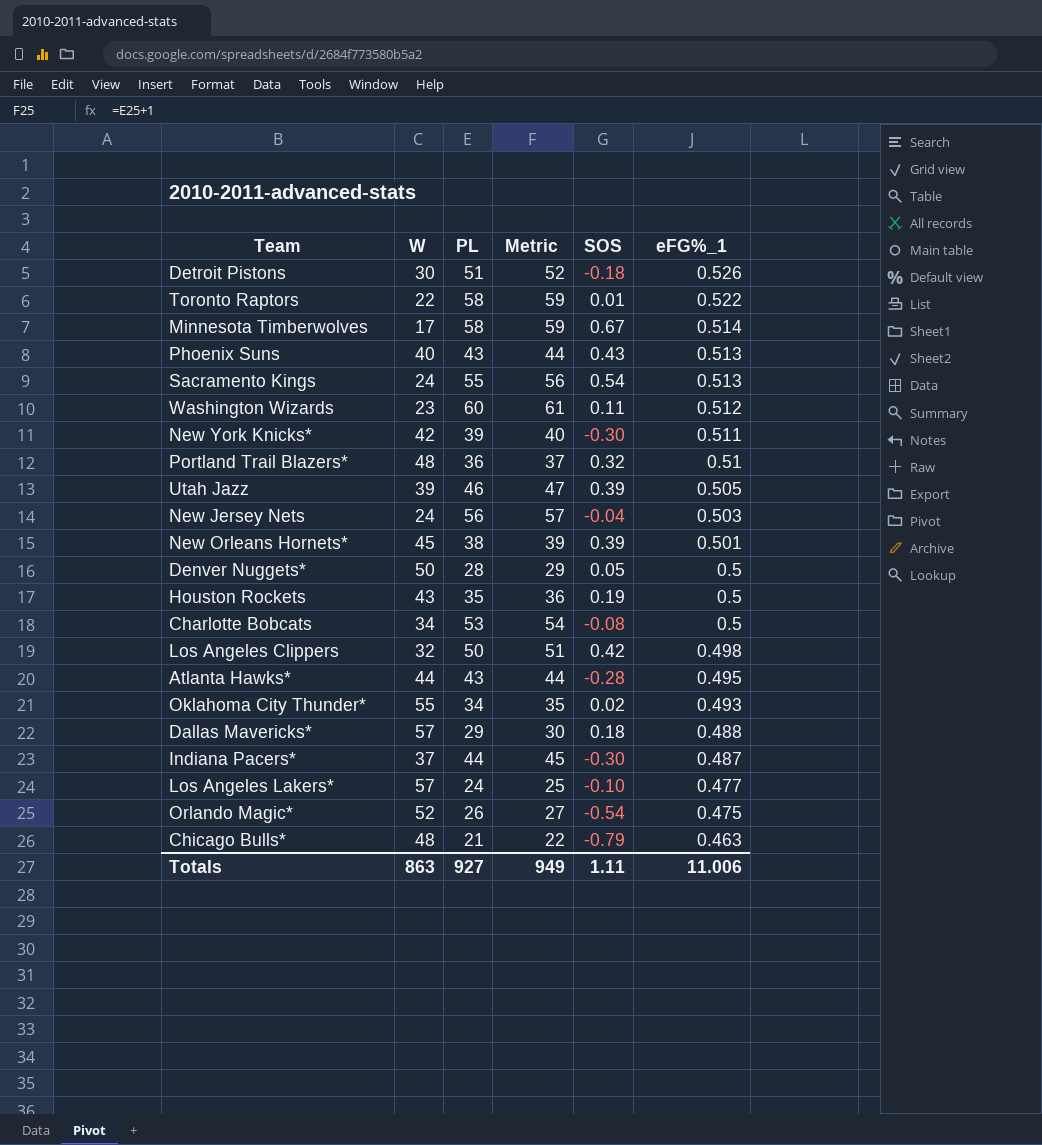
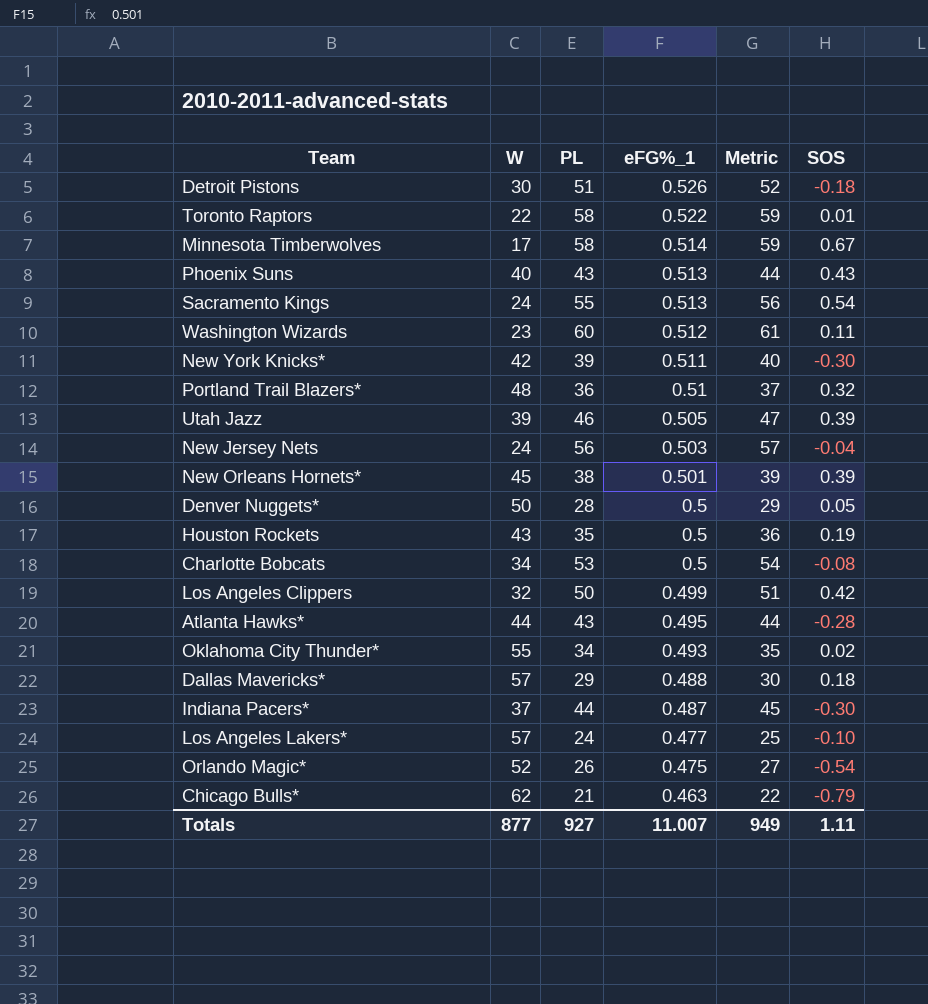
column eFG%_1 | position: 6 -> 4
Los Angeles Clippers | eFG%_1: 0.498 -> 0.499
Chicago Bulls* | W: 48 -> 62
Totals | W: 863 -> 877
Totals | eFG%_1: 11.006 -> 11.007

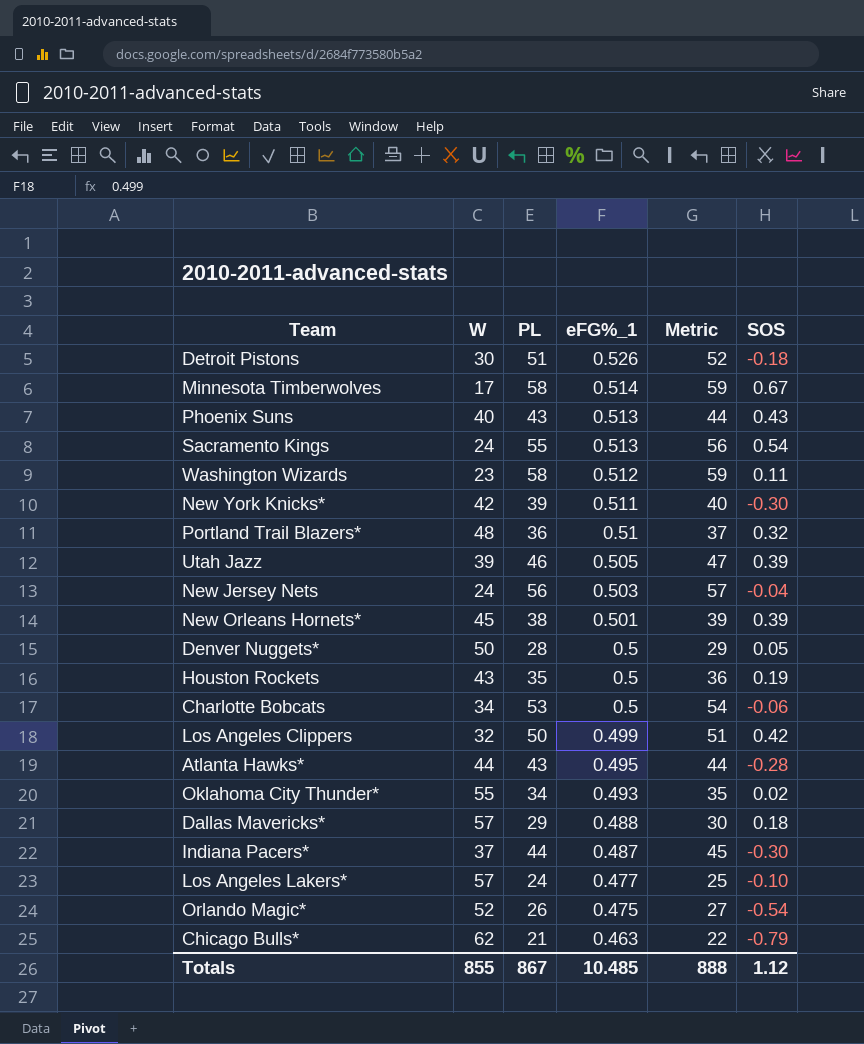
row Toronto Raptors: 22 | 58 | 0.522 | 59 | 0.01 -> none
Washington Wizards | PL: 60 -> 58
Washington Wizards | Metric: 61 -> 59
Charlotte Bobcats | SOS: -0.08 -> -0.06
Totals | W: 877 -> 855
Totals | PL: 927 -> 867
Totals | eFG%_1: 11.007 -> 10.485
Totals | Metric: 949 -> 888
Totals | SOS: 1.11 -> 1.12

